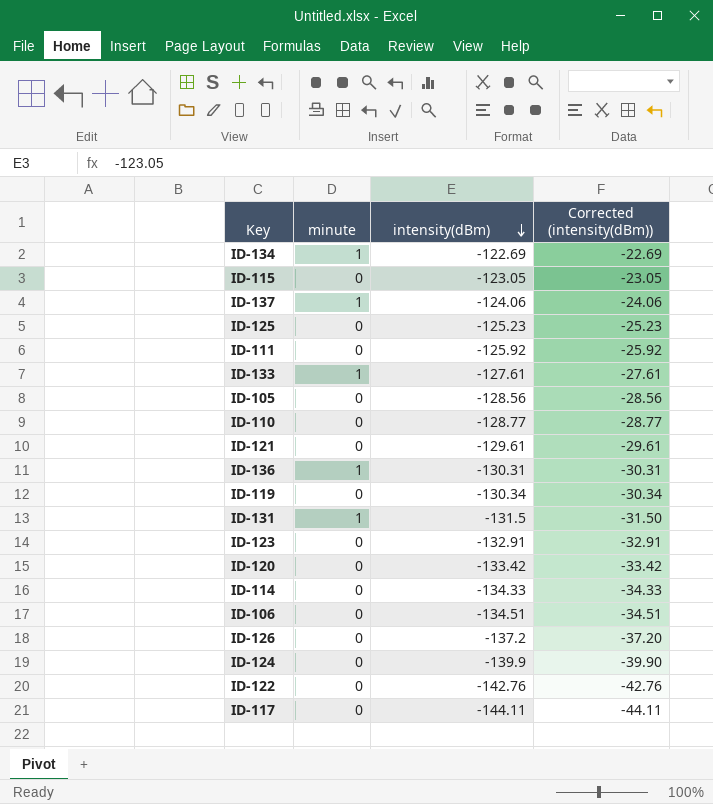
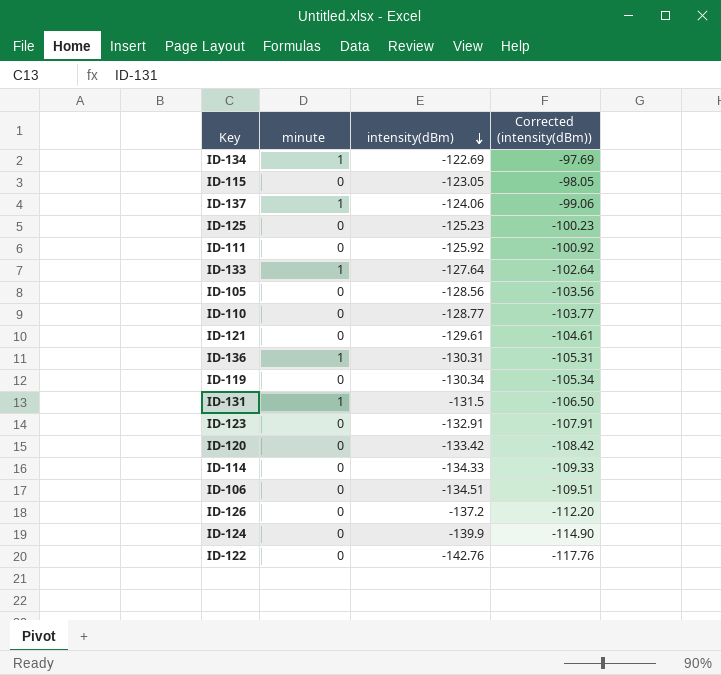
column Corrected (intensity(dBm)) | formula: [intensity(dBm)] + 100 -> [intensity(dBm)] + 25
row ID-117: 0 | -144.11 | -44.11 -> none
ID-133 | intensity(dBm): -127.61 -> -127.64

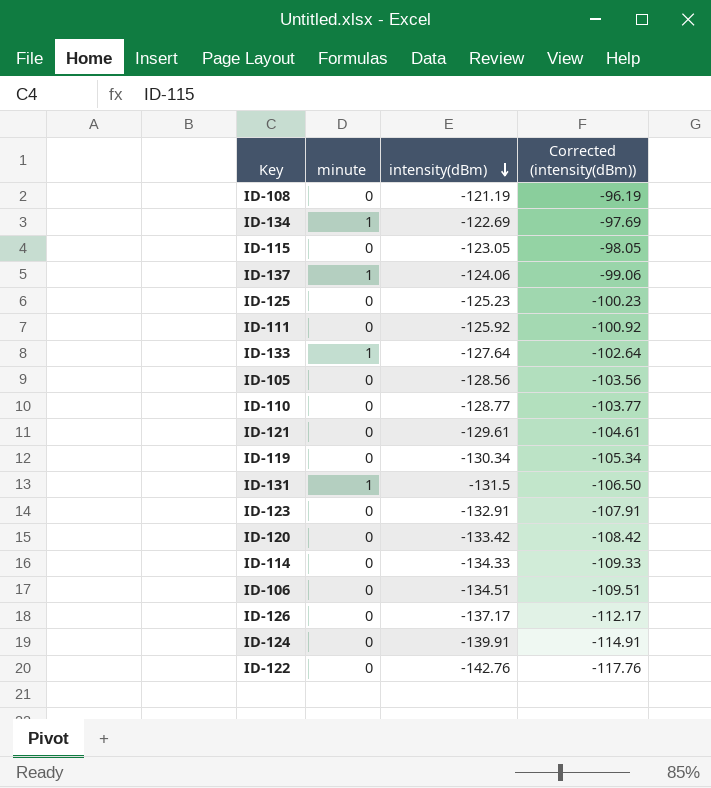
row ID-136: 1 | -130.31 | -105.31 -> none
row ID-108: none -> 0 | -121.19 | -96.19
ID-126 | intensity(dBm): -137.2 -> -137.17
ID-126 | Corrected (intensity(dBm)): -112.20 -> -112.17
ID-124 | intensity(dBm): -139.9 -> -139.91
ID-124 | Corrected (intensity(dBm)): -114.90 -> -114.91

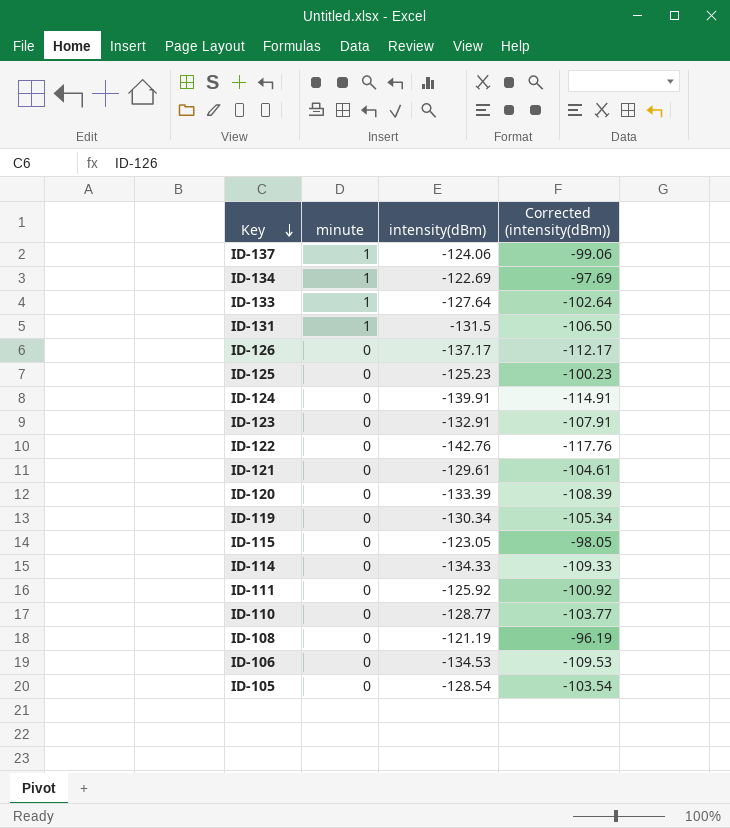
row order: intensity(dBm) descending -> Key descending
ID-120 | intensity(dBm): -133.42 -> -133.39
ID-120 | Corrected (intensity(dBm)): -108.42 -> -108.39
ID-106 | intensity(dBm): -134.51 -> -134.53
ID-106 | Corrected (intensity(dBm)): -109.51 -> -109.53
ID-105 | intensity(dBm): -128.56 -> -128.54
ID-105 | Corrected (intensity(dBm)): -103.56 -> -103.54

